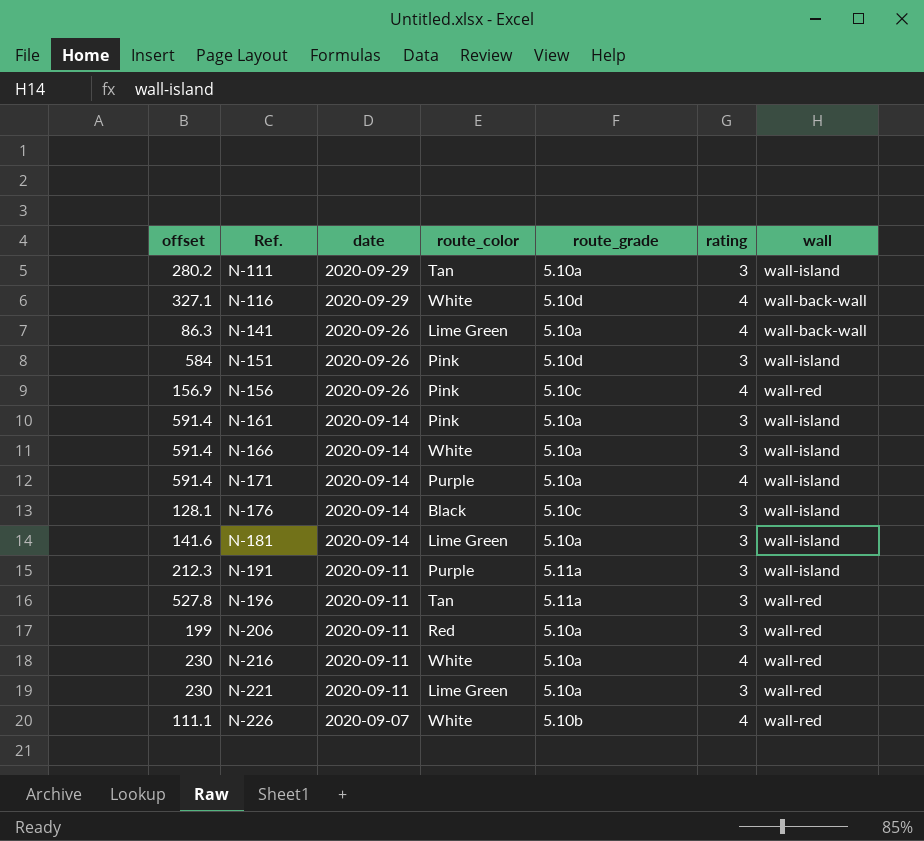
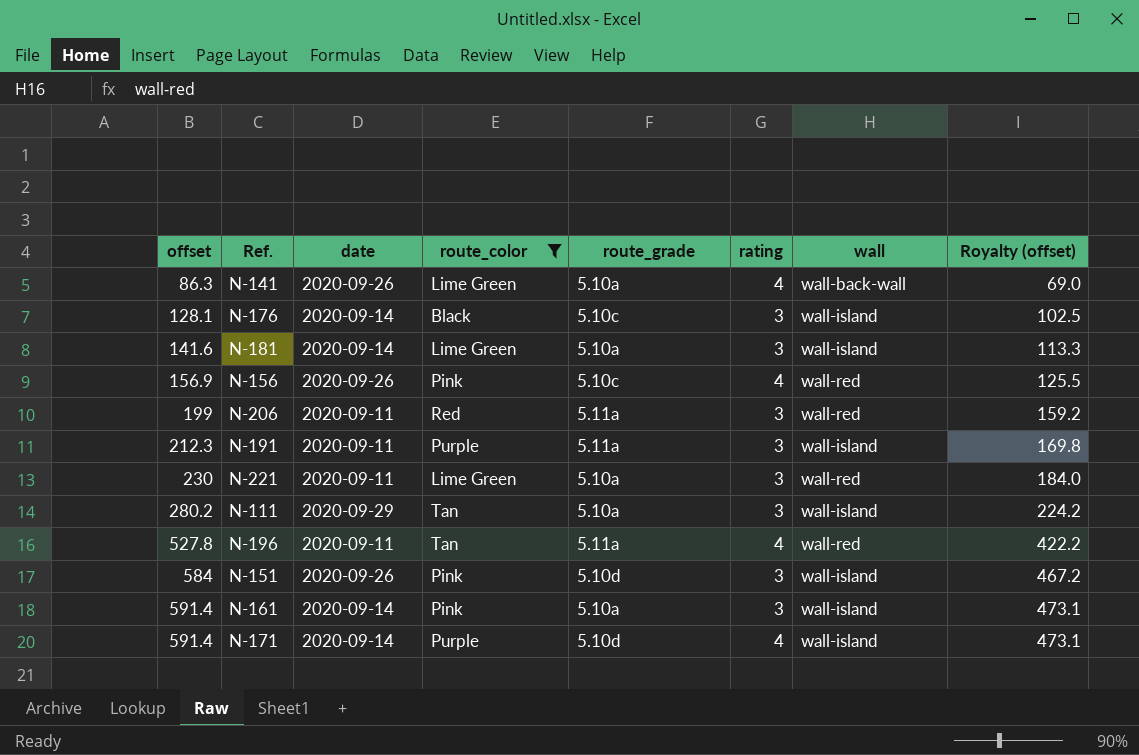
filter: none -> route_color != White
row order: Ref. ascending -> offset ascending
column Royalty (offset) | formula: none -> [offset] * 0.8
N-206 | route_grade: 5.10a -> 5.11a
N-196 | rating: 3 -> 4
N-171 | route_grade: 5.10a -> 5.10d

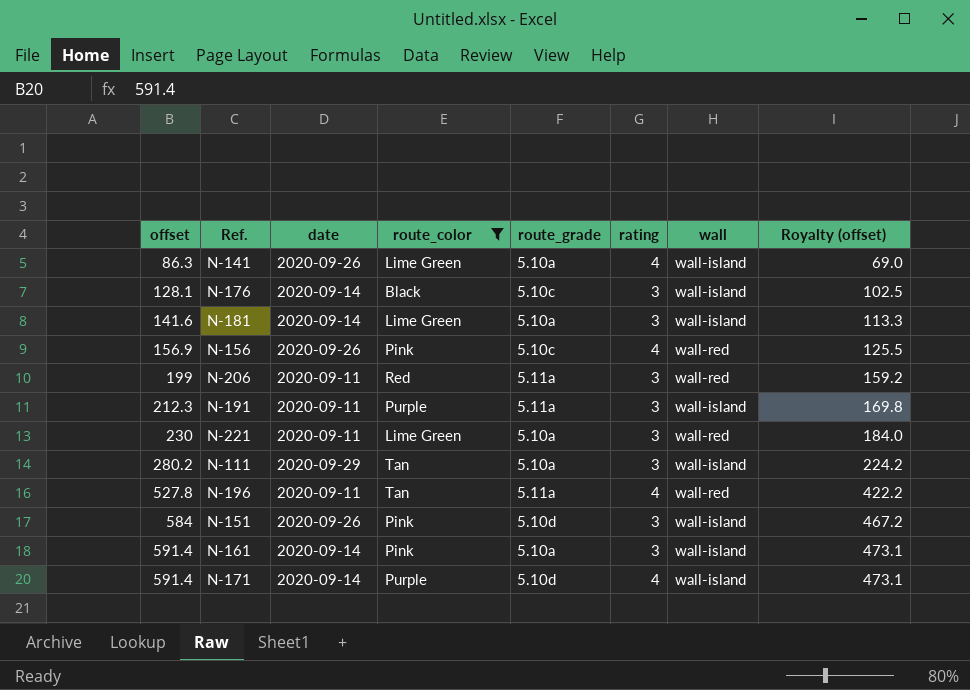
N-141 | wall: wall-back-wall -> wall-island

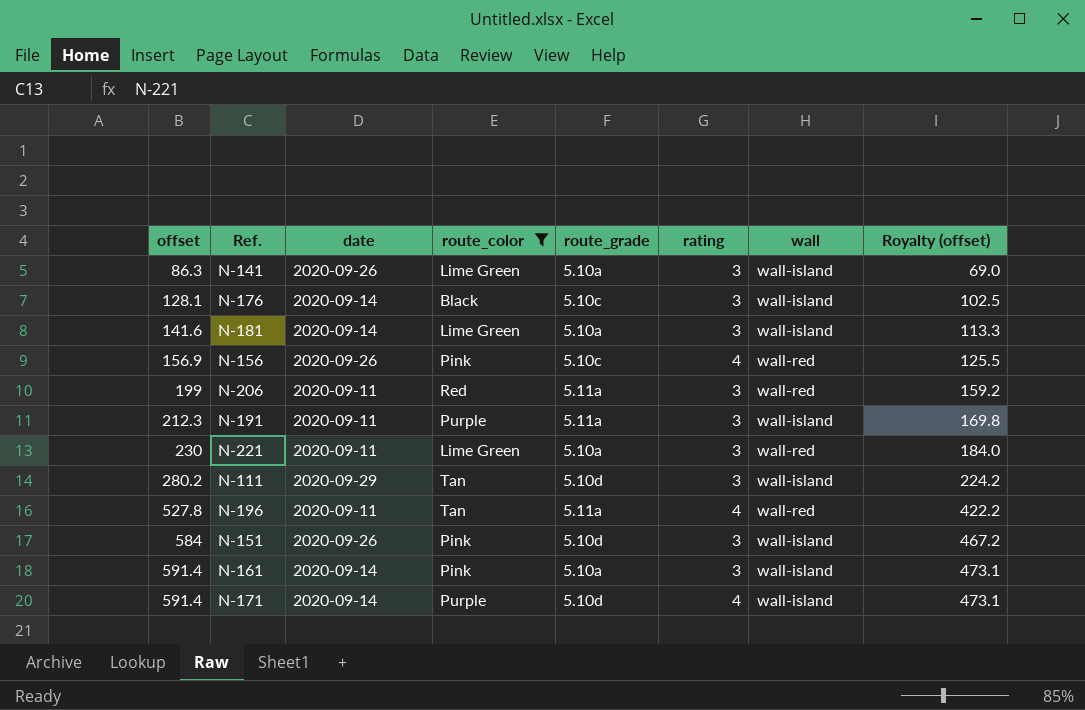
N-141 | rating: 4 -> 3
N-111 | route_grade: 5.10a -> 5.10d

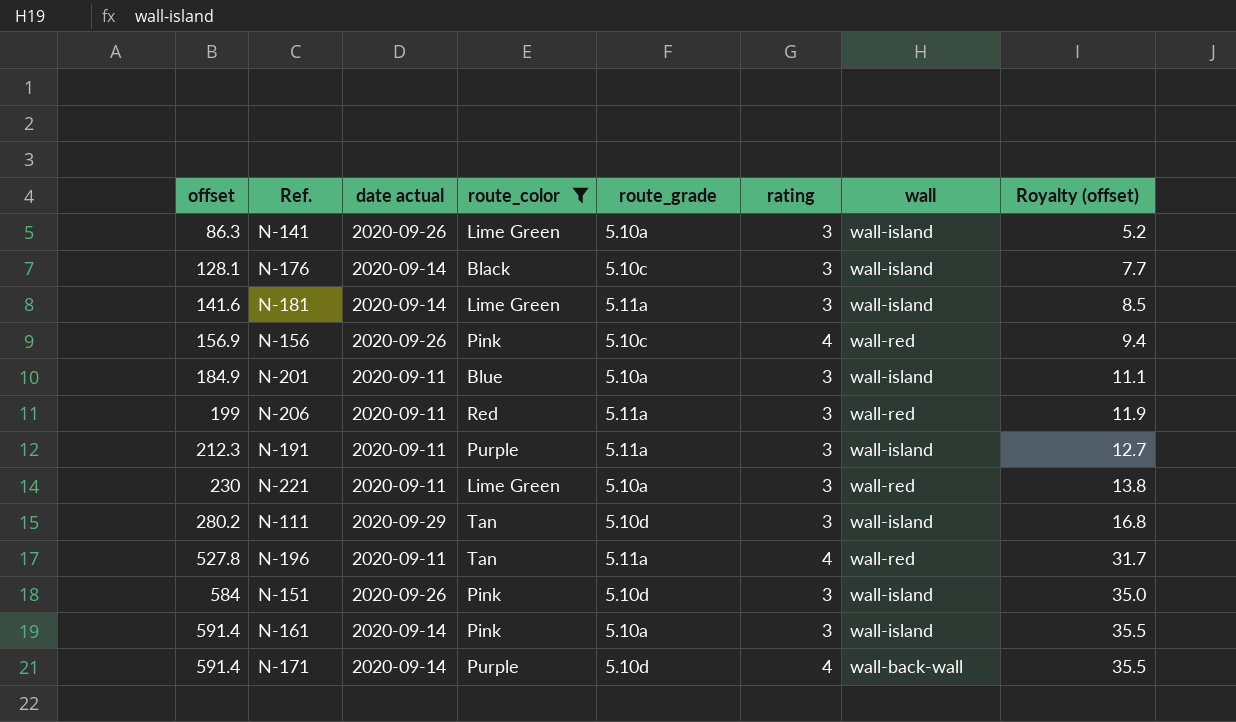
column name: date -> date actual
column Royalty (offset) | formula: [offset] * 0.8 -> [offset] * 0.06
N-181 | route_grade: 5.10a -> 5.11a
row N-201: none -> 184.9 | 2020-09-11 | Blue | 5.10a | 3 | wall-island | 11.1
N-171 | wall: wall-island -> wall-back-wall

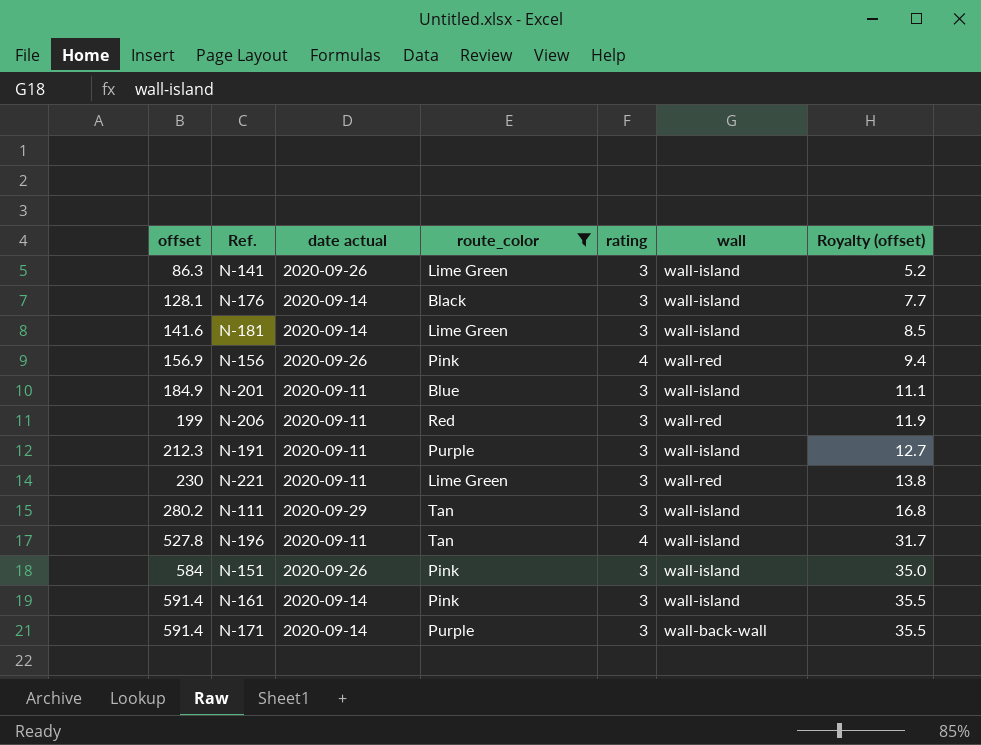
column route_grade | position: 5 -> none
N-196 | wall: wall-red -> wall-island
N-171 | rating: 4 -> 3

